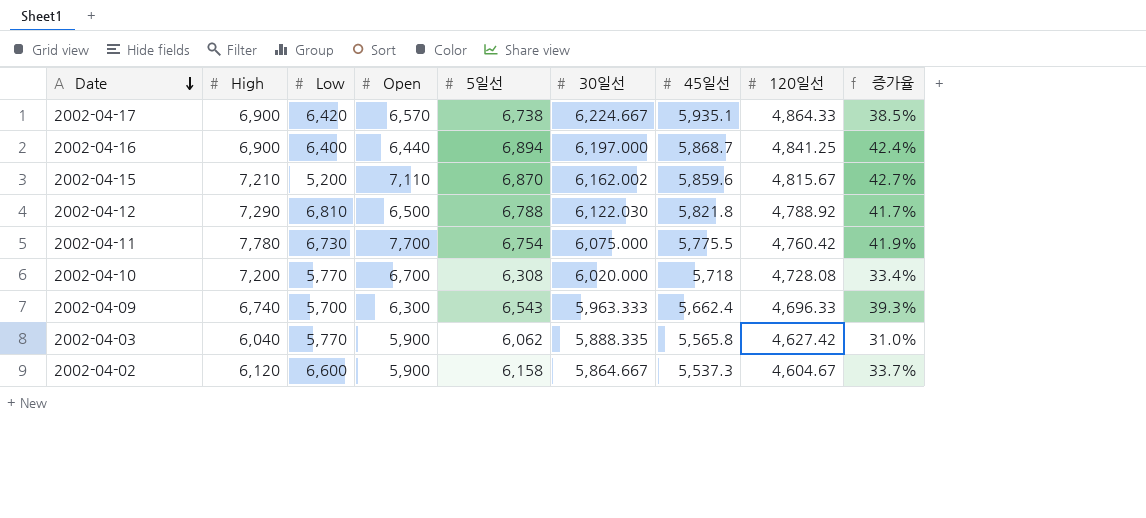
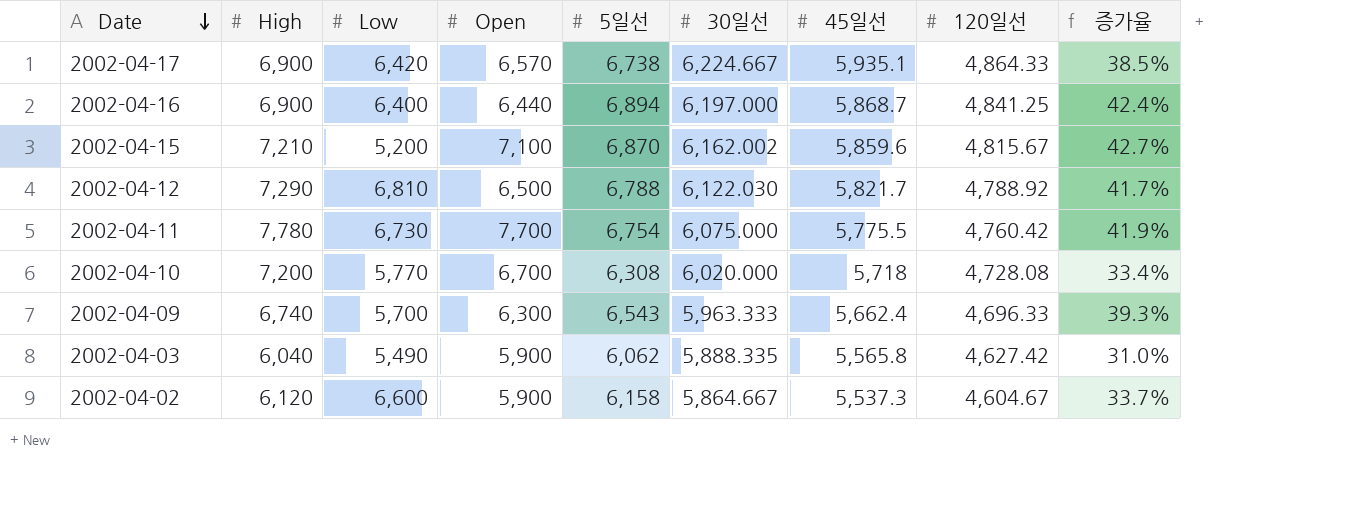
2002-04-15 | Open: 7,110 -> 7,100
2002-04-12 | 45일선: 5,821.8 -> 5,821.7
2002-04-03 | Low: 5,770 -> 5,490

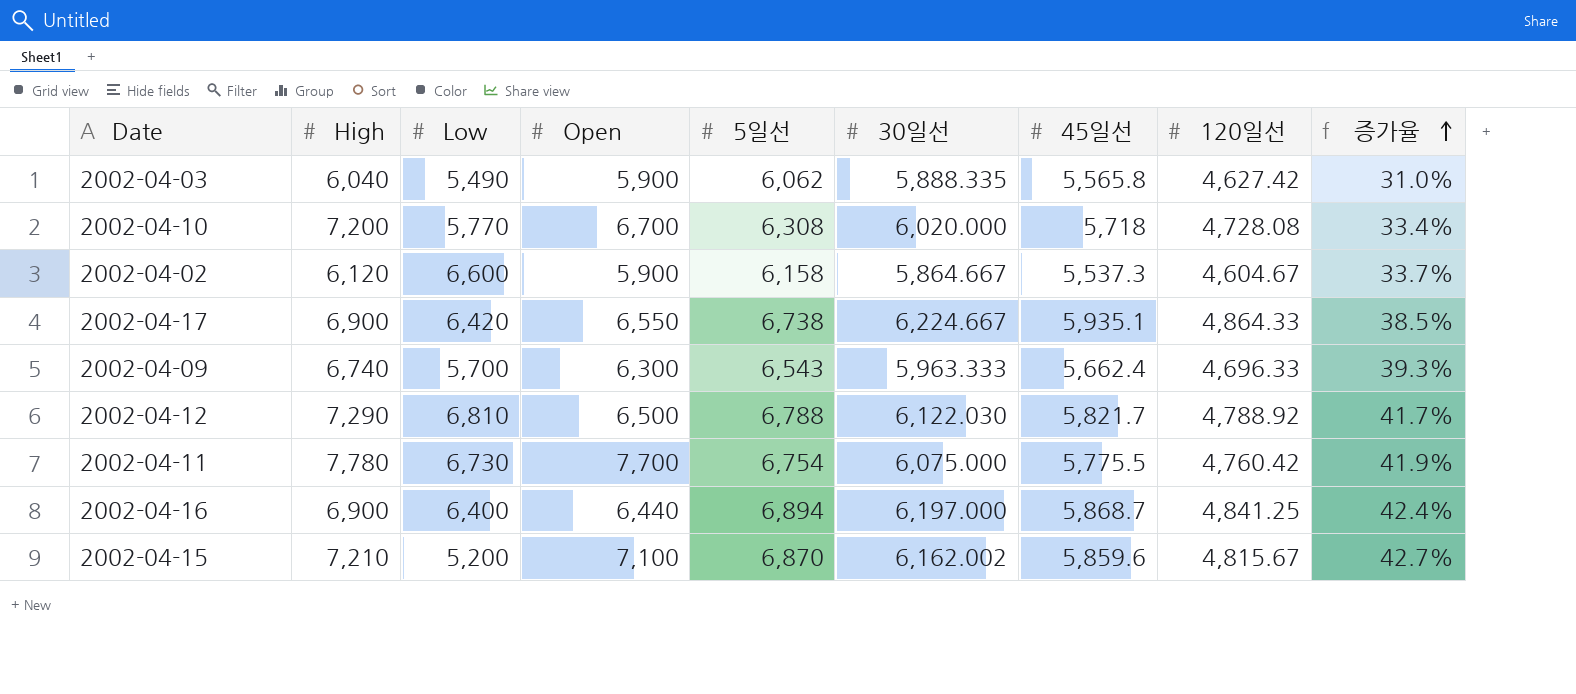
row order: Date descending -> 증가율 ascending
2002-04-17 | Open: 6,570 -> 6,550

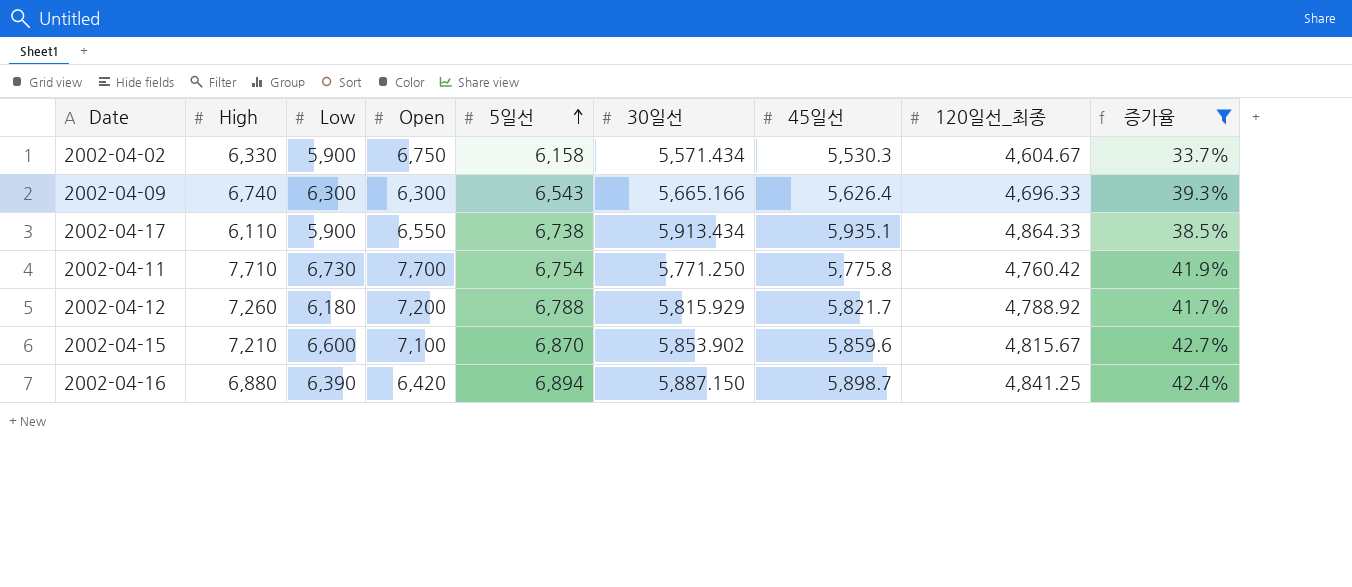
filter: none -> 증가율 >= 33.7%
row order: 증가율 ascending -> 5일선 ascending
column name: 120일선 -> 120일선_최종
2002-04-02 | High: 6,120 -> 6,330
2002-04-02 | Low: 6,600 -> 5,900
2002-04-02 | Open: 5,900 -> 6,750
2002-04-02 | 30일선: 5,864.667 -> 5,571.434
2002-04-02 | 45일선: 5,537.3 -> 5,530.3
2002-04-09 | Low: 5,700 -> 6,300
2002-04-09 | 30일선: 5,963.333 -> 5,665.166
2002-04-09 | 45일선: 5,662.4 -> 5,626.4
2002-04-17 | High: 6,900 -> 6,110
2002-04-17 | Low: 6,420 -> 5,900
2002-04-17 | 30일선: 6,224.667 -> 5,913.434
2002-04-11 | High: 7,780 -> 7,710
2002-04-11 | 30일선: 6,075.000 -> 5,771.250
2002-04-11 | 45일선: 5,775.5 -> 5,775.8
2002-04-12 | High: 7,290 -> 7,260
2002-04-12 | Low: 6,810 -> 6,180
2002-04-12 | Open: 6,500 -> 7,200
2002-04-12 | 30일선: 6,122.030 -> 5,815.929
2002-04-15 | Low: 5,200 -> 6,600
2002-04-15 | 30일선: 6,162.002 -> 5,853.902
2002-04-16 | High: 6,900 -> 6,880
2002-04-16 | Low: 6,400 -> 6,390
2002-04-16 | Open: 6,440 -> 6,420
2002-04-16 | 30일선: 6,197.000 -> 5,887.150
2002-04-16 | 45일선: 5,868.7 -> 5,898.7

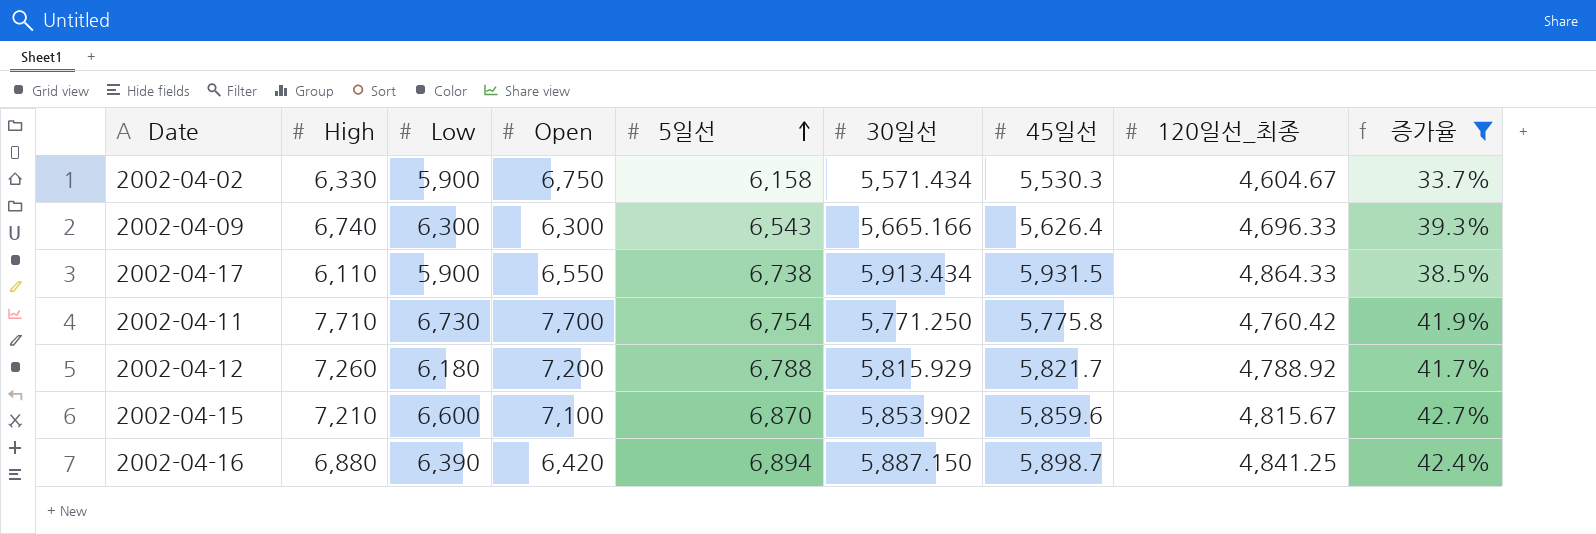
2002-04-17 | 45일선: 5,935.1 -> 5,931.5

